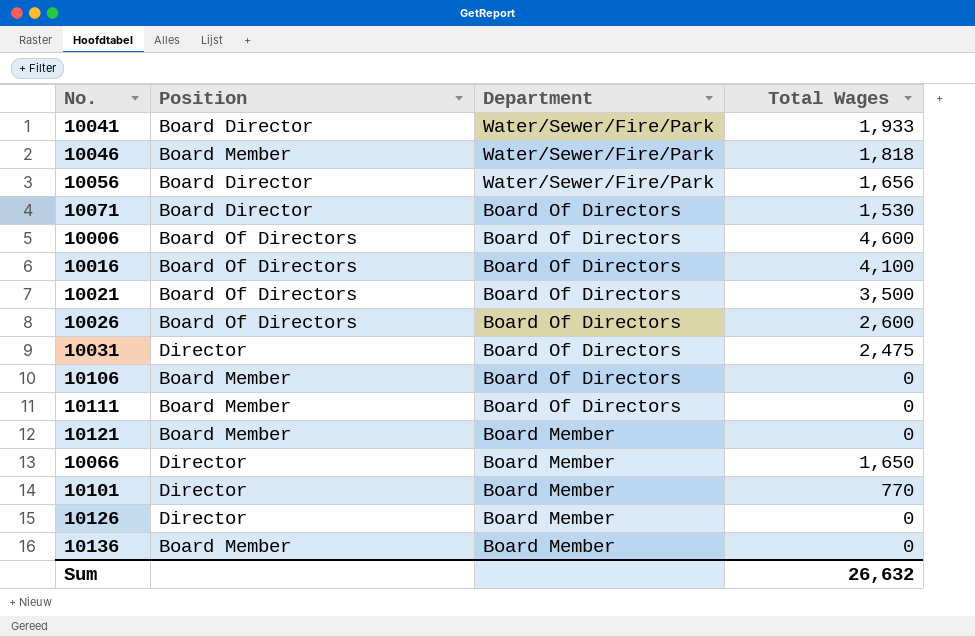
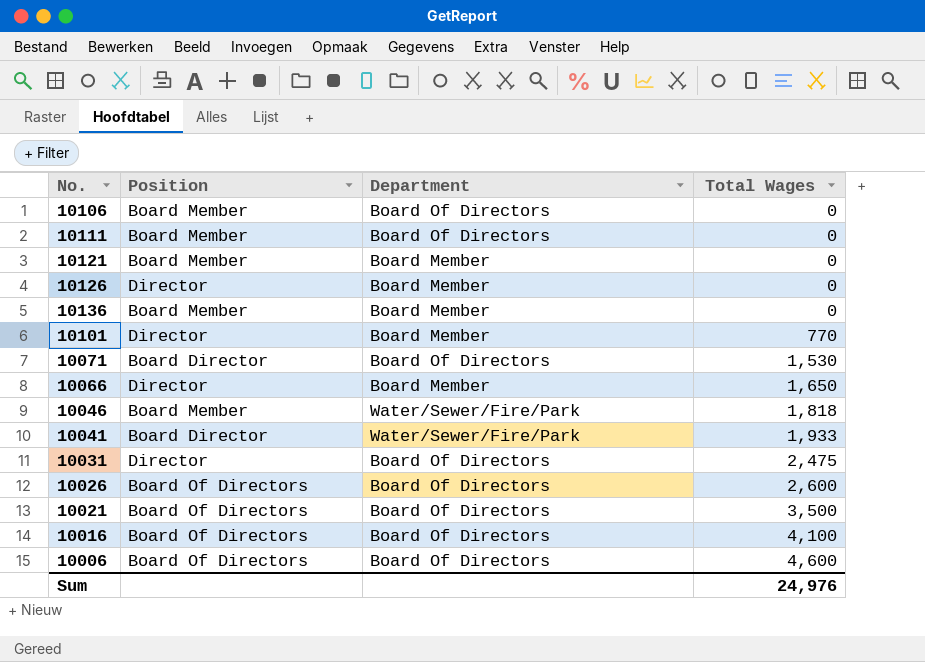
row order: Department descending -> Total Wages ascending
row 10056: Board Director | Water/Sewer/Fire/Park | 1,656 -> none
Sum | Total Wages: 26,632 -> 24,976

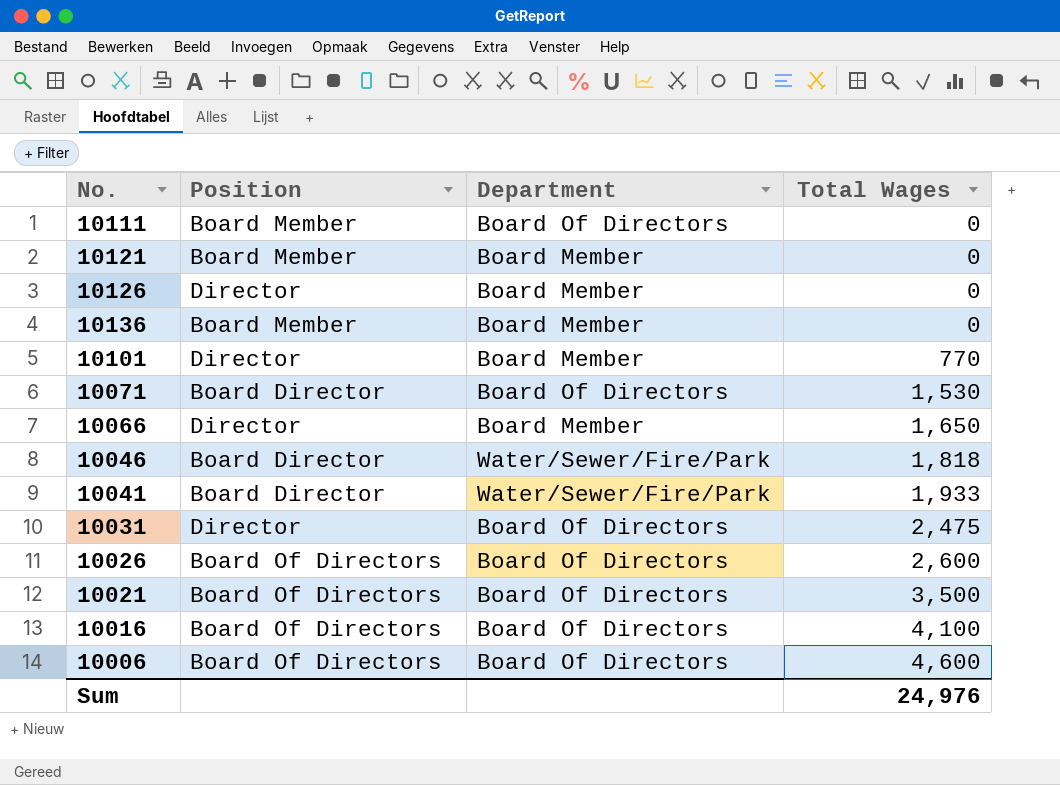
row 10106: Board Member | Board Of Directors | 0 -> none
10046 | Position: Board Member -> Board Director

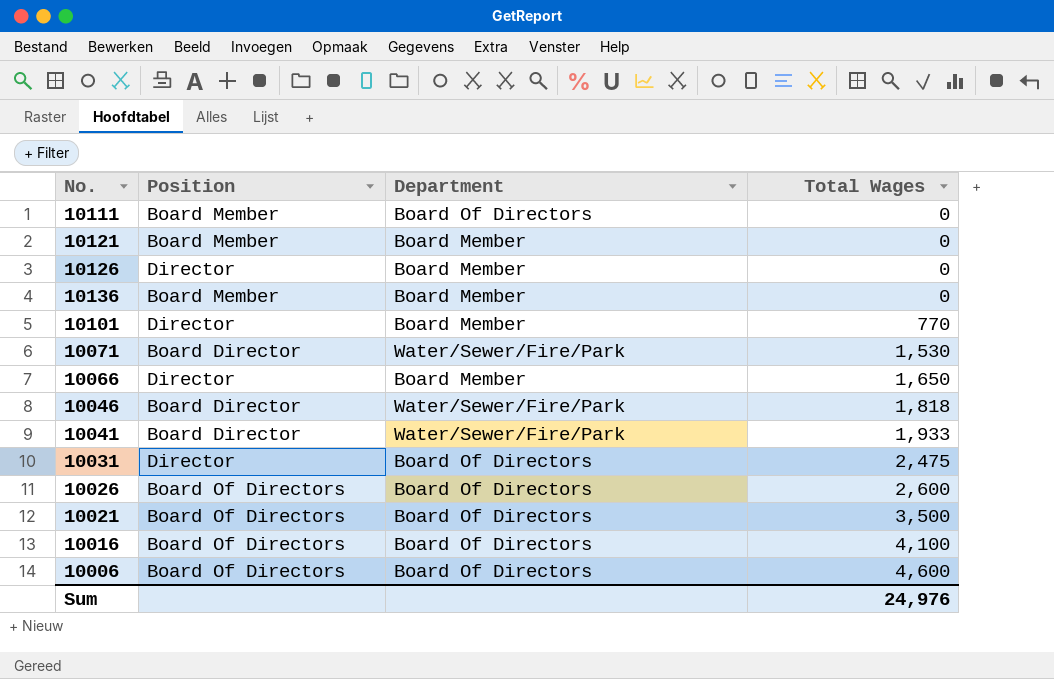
10071 | Department: Board Of Directors -> Water/Sewer/Fire/Park

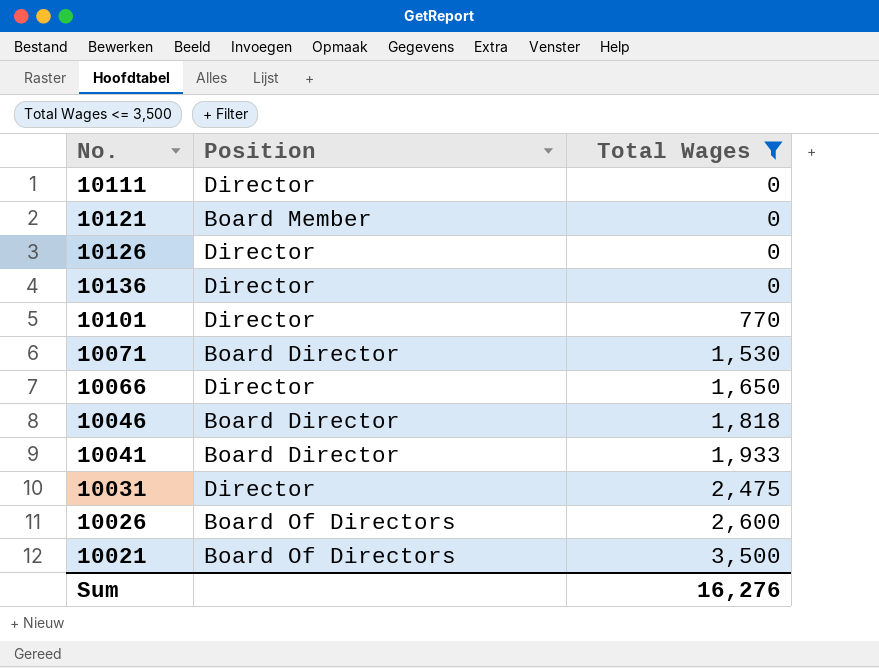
filter: none -> Total Wages <= 3,500
column Department | position: 3 -> none
10111 | Position: Board Member -> Director
10136 | Position: Board Member -> Director
Sum | Total Wages: 24,976 -> 16,276

